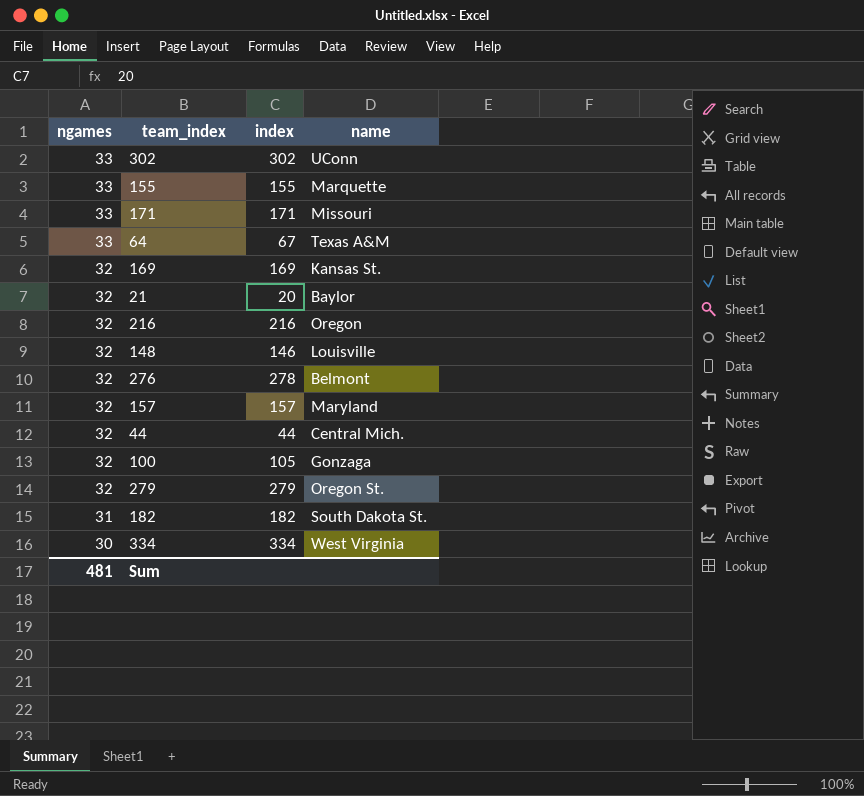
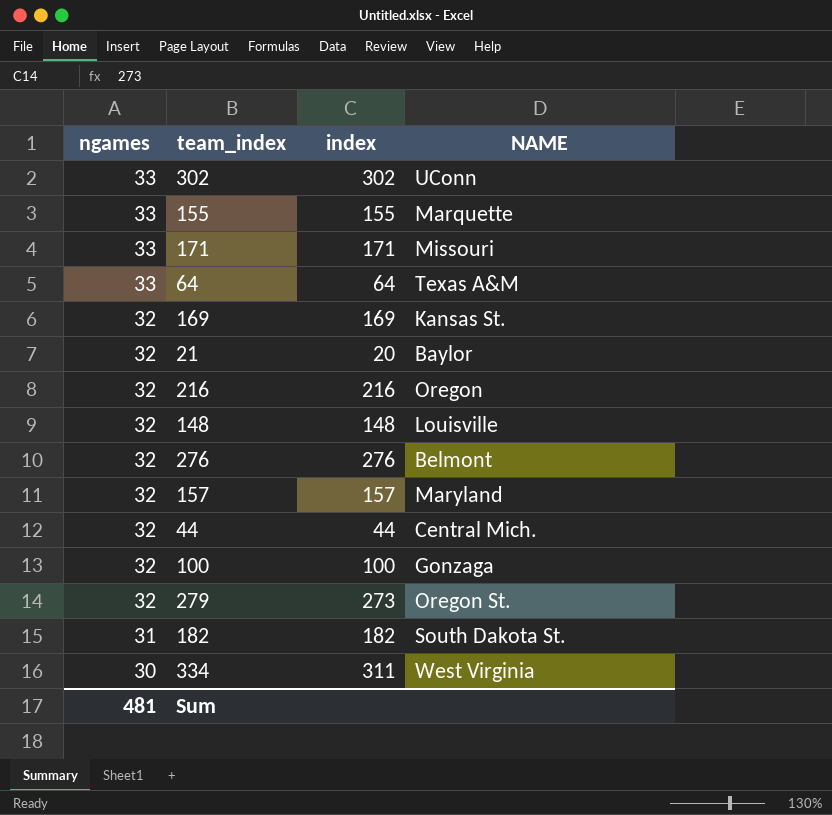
column name: name -> NAME
64 | index: 67 -> 64
148 | index: 146 -> 148
276 | index: 278 -> 276
100 | index: 105 -> 100
279 | index: 279 -> 273
334 | index: 334 -> 311

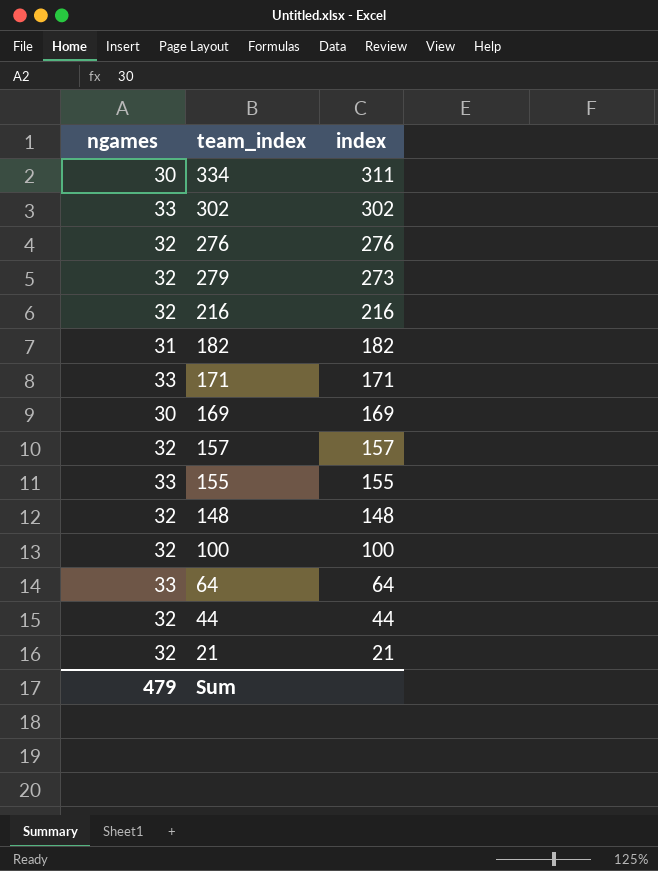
row order: ngames descending -> index descending
column NAME | position: 4 -> none
169 | ngames: 32 -> 30
21 | index: 20 -> 21
Sum | ngames: 481 -> 479

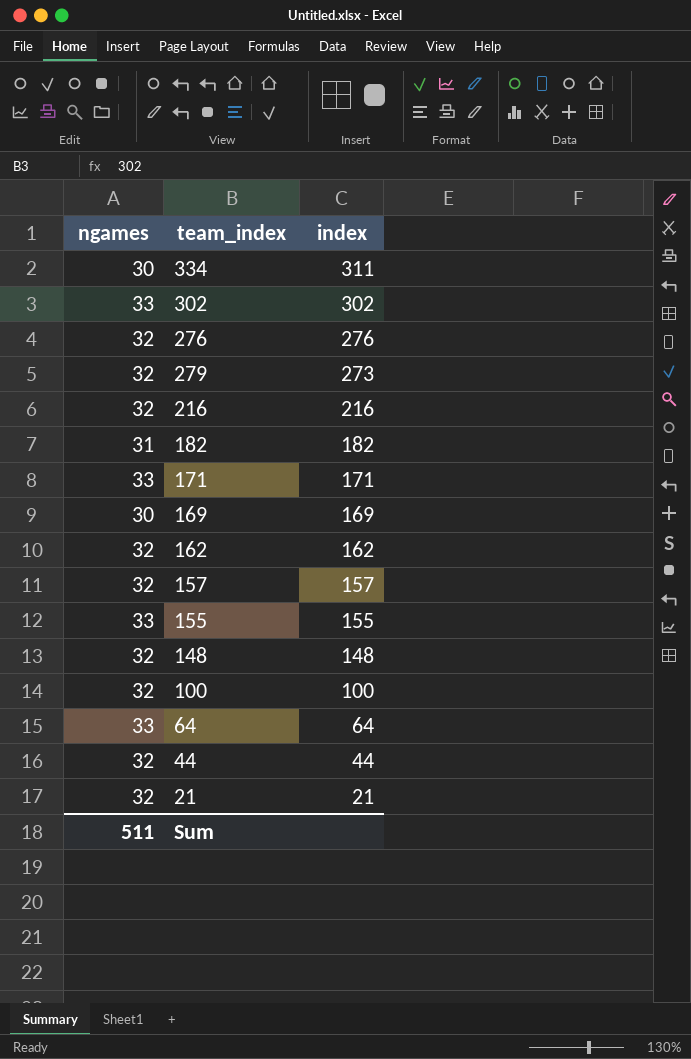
row 162: none -> 32 | 162
Sum | ngames: 479 -> 511

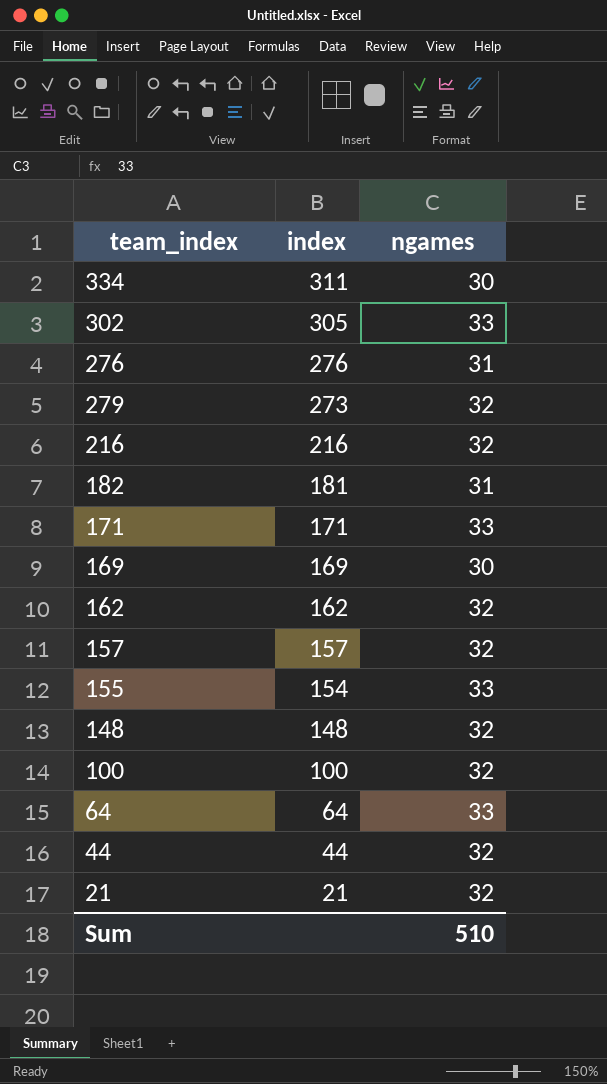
column ngames | position: 1 -> 3
302 | index: 302 -> 305
276 | ngames: 32 -> 31
182 | index: 182 -> 181
155 | index: 155 -> 154
Sum | ngames: 511 -> 510

